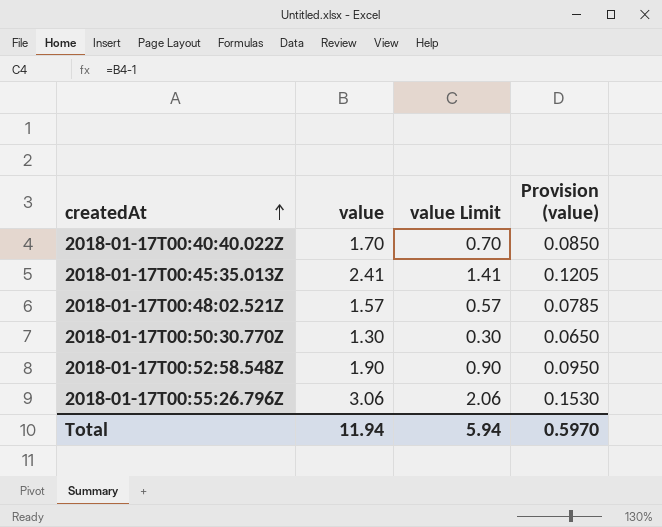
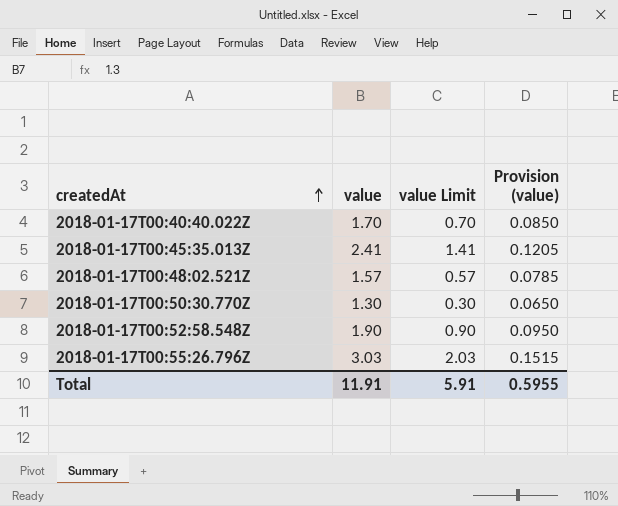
2018-01-17T00:55:26.796Z | value: 3.06 -> 3.03
2018-01-17T00:55:26.796Z | value Limit: 2.06 -> 2.03
2018-01-17T00:55:26.796Z | Provision (value): 0.1530 -> 0.1515
Total | value: 11.94 -> 11.91
Total | value Limit: 5.94 -> 5.91
Total | Provision (value): 0.5970 -> 0.5955

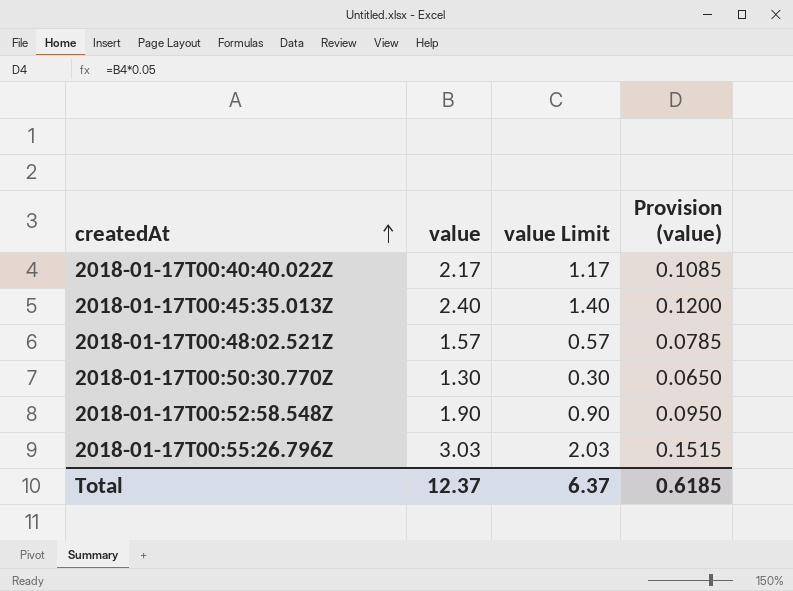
2018-01-17T00:40:40.022Z | value: 1.70 -> 2.17
2018-01-17T00:40:40.022Z | value Limit: 0.70 -> 1.17
2018-01-17T00:40:40.022Z | Provision (value): 0.0850 -> 0.1085
2018-01-17T00:45:35.013Z | value: 2.41 -> 2.40
2018-01-17T00:45:35.013Z | value Limit: 1.41 -> 1.40
2018-01-17T00:45:35.013Z | Provision (value): 0.1205 -> 0.1200
Total | value: 11.91 -> 12.37
Total | value Limit: 5.91 -> 6.37
Total | Provision (value): 0.5955 -> 0.6185

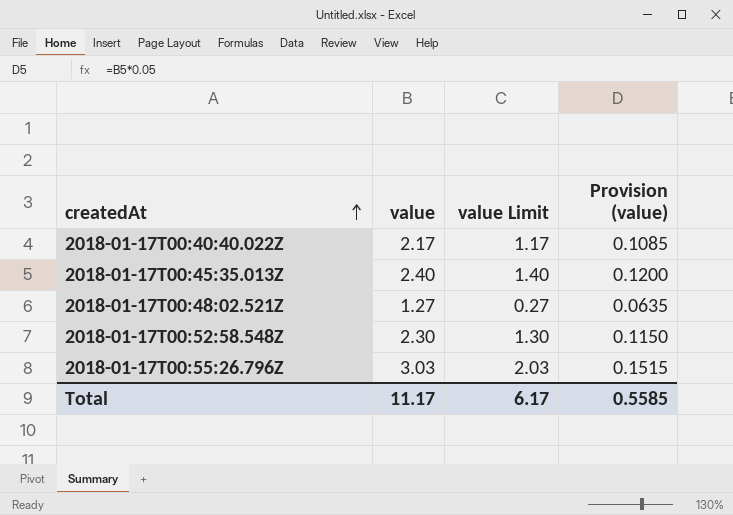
row 2018-01-17T00:50:30.770Z: 1.30 | 0.30 | 0.0650 -> none
2018-01-17T00:48:02.521Z | value: 1.57 -> 1.27
2018-01-17T00:48:02.521Z | value Limit: 0.57 -> 0.27
2018-01-17T00:48:02.521Z | Provision (value): 0.0785 -> 0.0635
2018-01-17T00:52:58.548Z | value: 1.90 -> 2.30
2018-01-17T00:52:58.548Z | value Limit: 0.90 -> 1.30
2018-01-17T00:52:58.548Z | Provision (value): 0.0950 -> 0.1150
Total | value: 12.37 -> 11.17
Total | value Limit: 6.37 -> 6.17
Total | Provision (value): 0.6185 -> 0.5585

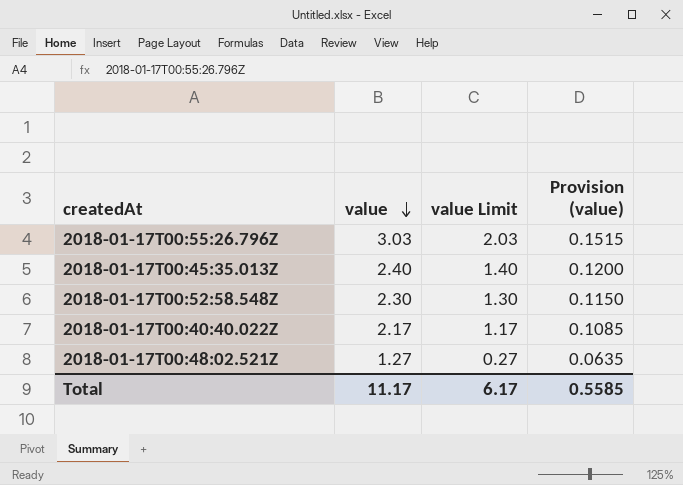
row order: createdAt ascending -> value descending

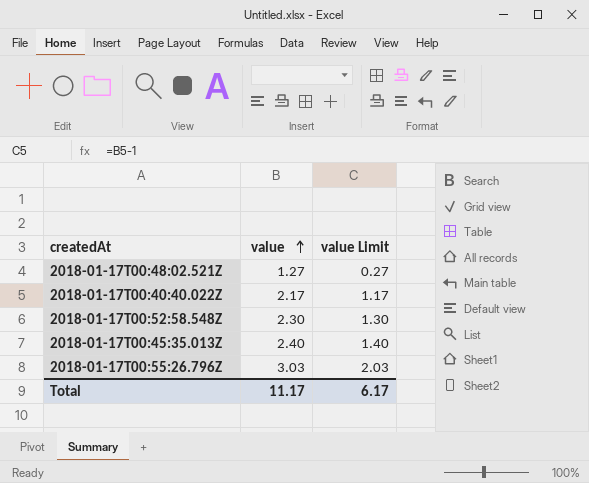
row order: value descending -> value ascending
column Provision (value) | formula: [value] * 0.05 -> none

